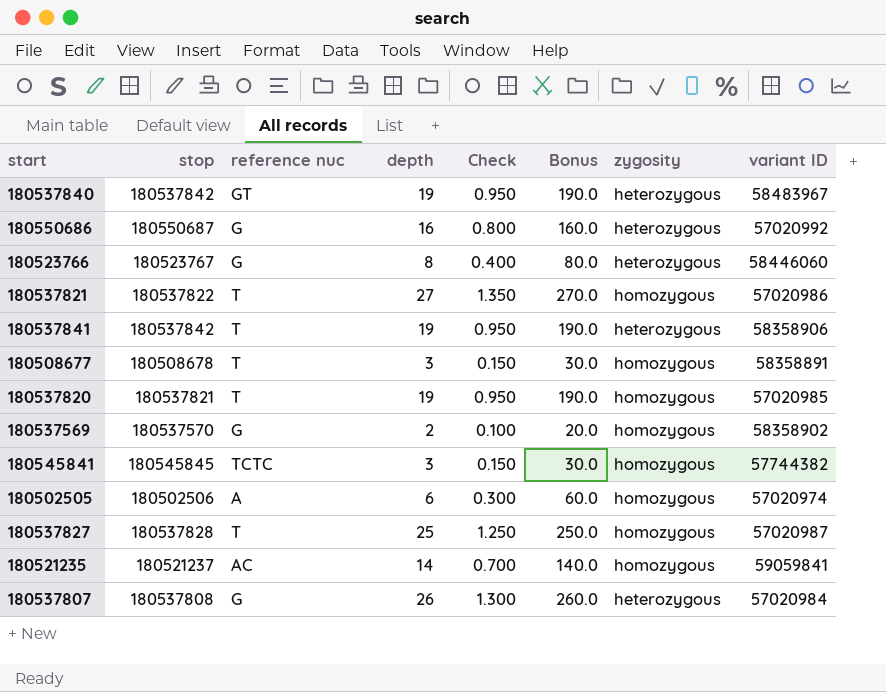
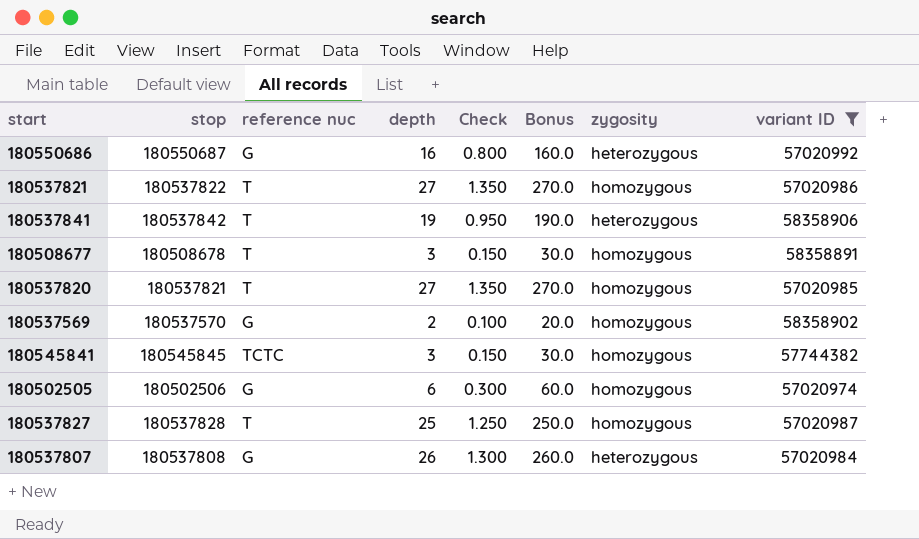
filter: none -> variant ID <= 58358906
180537820 | depth: 19 -> 27
180537820 | Check: 0.950 -> 1.350
180537820 | Bonus: 190.0 -> 270.0
180502505 | reference nuc: A -> G

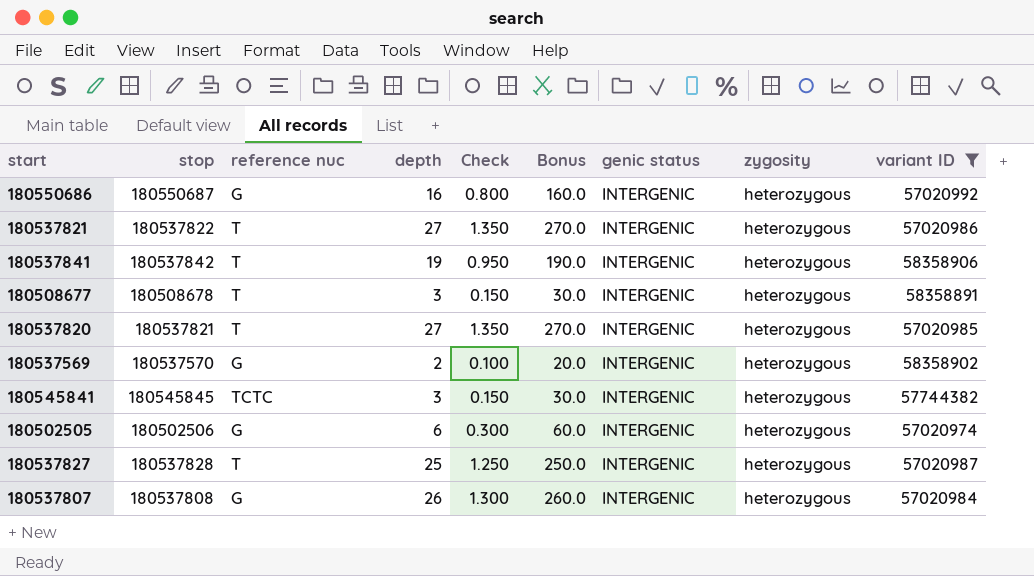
column genic status | position: none -> 7
180537821 | zygosity: homozygous -> heterozygous
180508677 | zygosity: homozygous -> heterozygous
180537820 | zygosity: homozygous -> heterozygous
180537569 | zygosity: homozygous -> heterozygous
180545841 | zygosity: homozygous -> heterozygous
180502505 | zygosity: homozygous -> heterozygous
180537827 | zygosity: homozygous -> heterozygous

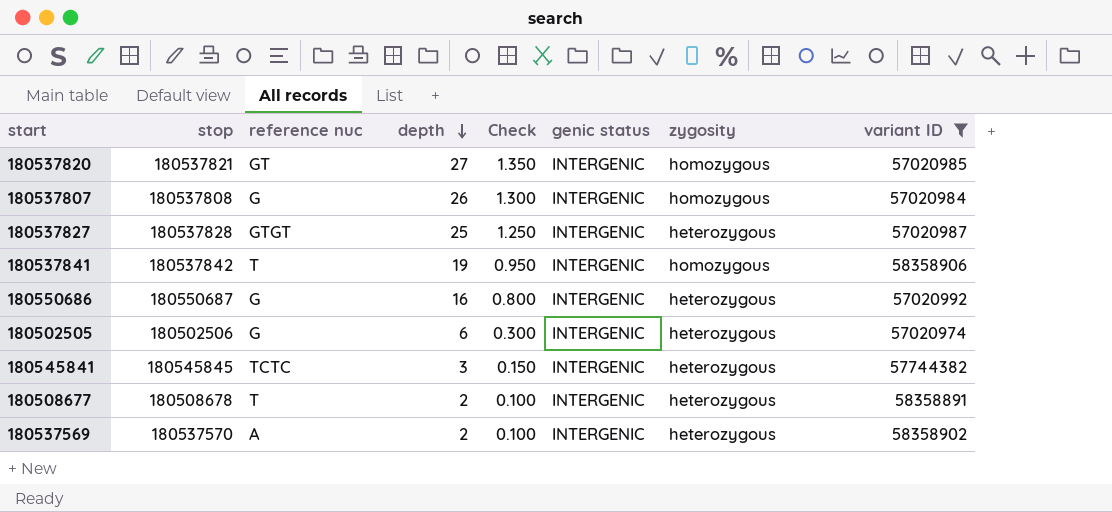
row order: none -> depth descending
column Bonus | formula: [depth] * 10 -> none
row 180537821: 180537822 | T | 27 | 1.350 | 270.0 | INTERGENIC | heterozygous | 57020986 -> none
180537820 | reference nuc: T -> GT
180537820 | zygosity: heterozygous -> homozygous
180537807 | zygosity: heterozygous -> homozygous
180537827 | reference nuc: T -> GTGT
180537841 | zygosity: heterozygous -> homozygous
180508677 | depth: 3 -> 2
180508677 | Check: 0.150 -> 0.100
180537569 | reference nuc: G -> A

